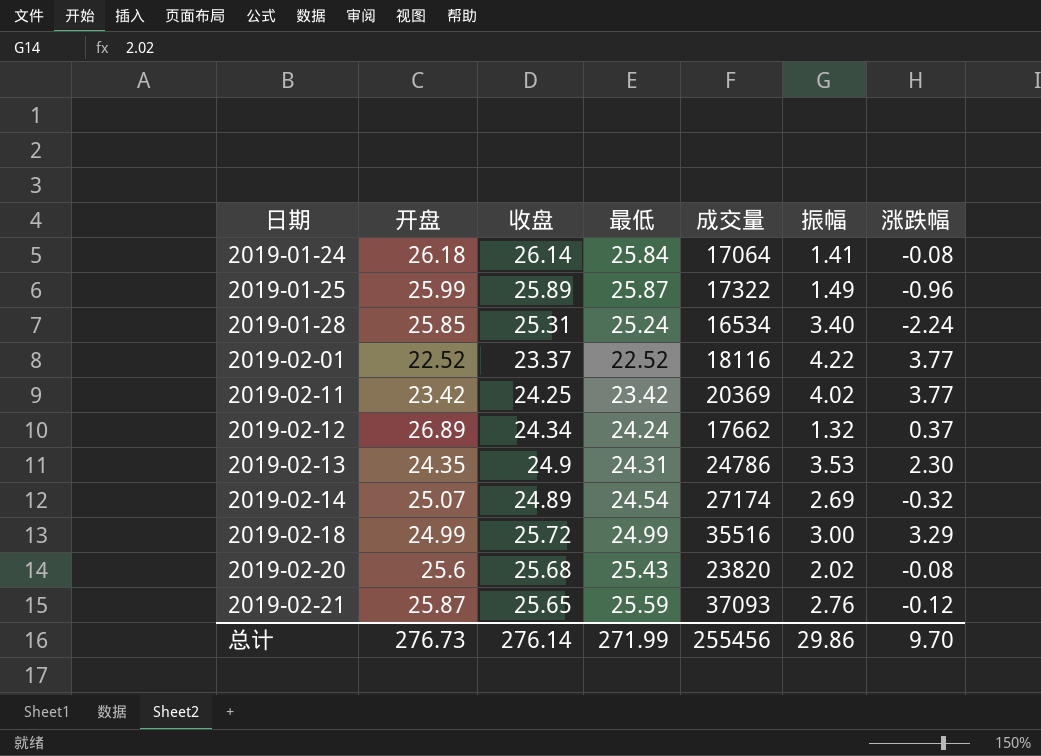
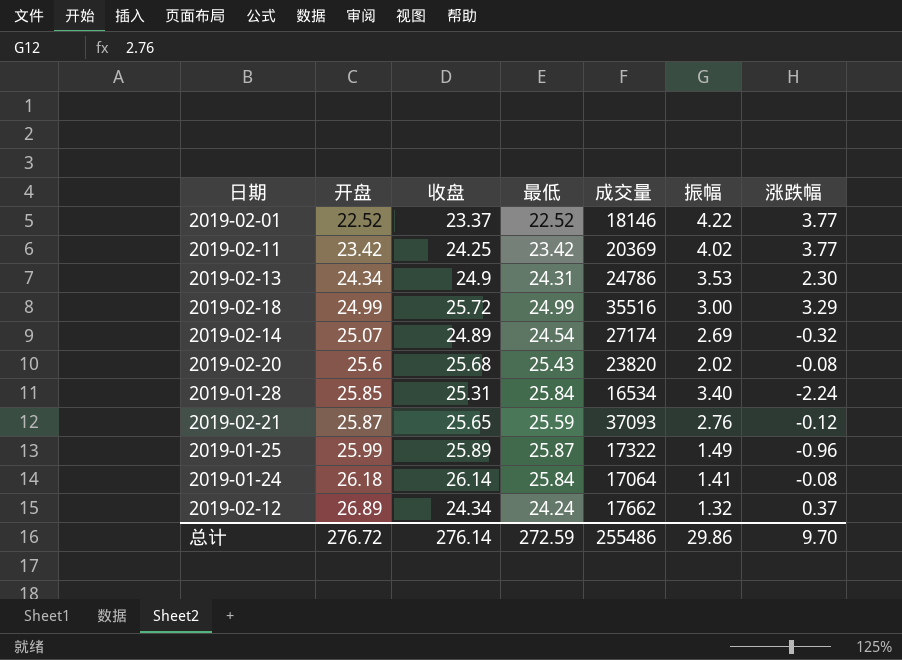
row order: 日期 ascending -> 开盘 ascending
2019-02-01 | 成交量: 18116 -> 18146
2019-02-13 | 开盘: 24.35 -> 24.34
2019-01-28 | 最低: 25.24 -> 25.84
总计 | 开盘: 276.73 -> 276.72
总计 | 最低: 271.99 -> 272.59
总计 | 成交量: 255456 -> 255486

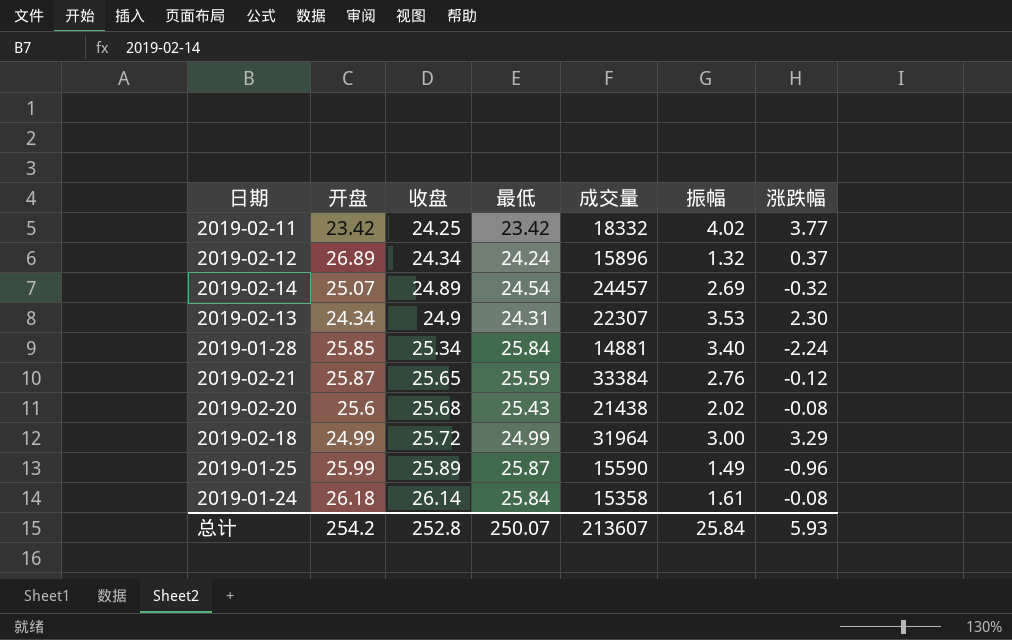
row order: 开盘 ascending -> 收盘 ascending
row 2019-02-01: 22.52 | 23.37 | 22.52 | 18146 | 4.22 | 3.77 -> none
2019-02-11 | 成交量: 20369 -> 18332
2019-02-12 | 成交量: 17662 -> 15896
2019-02-14 | 成交量: 27174 -> 24457
2019-02-13 | 成交量: 24786 -> 22307
2019-01-28 | 收盘: 25.31 -> 25.34
2019-01-28 | 成交量: 16534 -> 14881
2019-02-21 | 成交量: 37093 -> 33384
2019-02-20 | 成交量: 23820 -> 21438
2019-02-18 | 成交量: 35516 -> 31964
2019-01-25 | 成交量: 17322 -> 15590
2019-01-24 | 成交量: 17064 -> 15358
2019-01-24 | 振幅: 1.41 -> 1.61
总计 | 开盘: 276.72 -> 254.2
总计 | 收盘: 276.14 -> 252.8
总计 | 最低: 272.59 -> 250.07
总计 | 成交量: 255486 -> 213607
总计 | 振幅: 29.86 -> 25.84
总计 | 涨跌幅: 9.70 -> 5.93

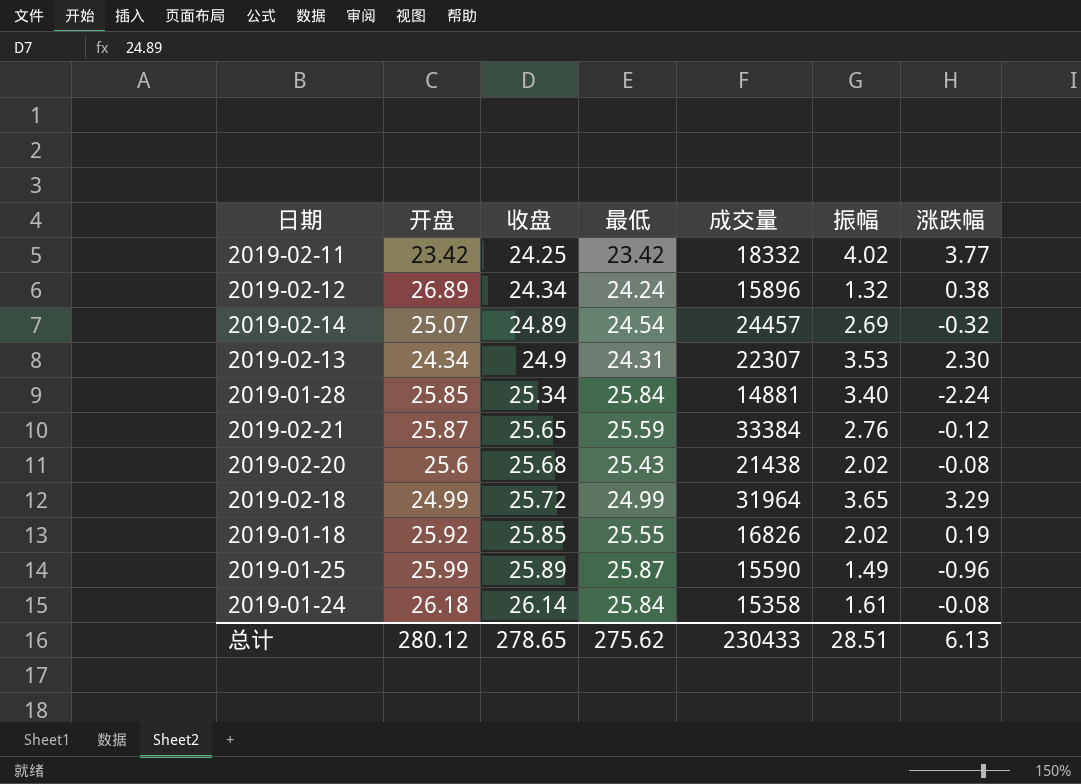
2019-02-12 | 涨跌幅: 0.37 -> 0.38
2019-02-18 | 振幅: 3.00 -> 3.65
row 2019-01-18: none -> 25.92 | 25.85 | 25.55 | 16826 | 2.02 | 0.19
总计 | 开盘: 254.2 -> 280.12
总计 | 收盘: 252.8 -> 278.65
总计 | 最低: 250.07 -> 275.62
总计 | 成交量: 213607 -> 230433
总计 | 振幅: 25.84 -> 28.51
总计 | 涨跌幅: 5.93 -> 6.13

